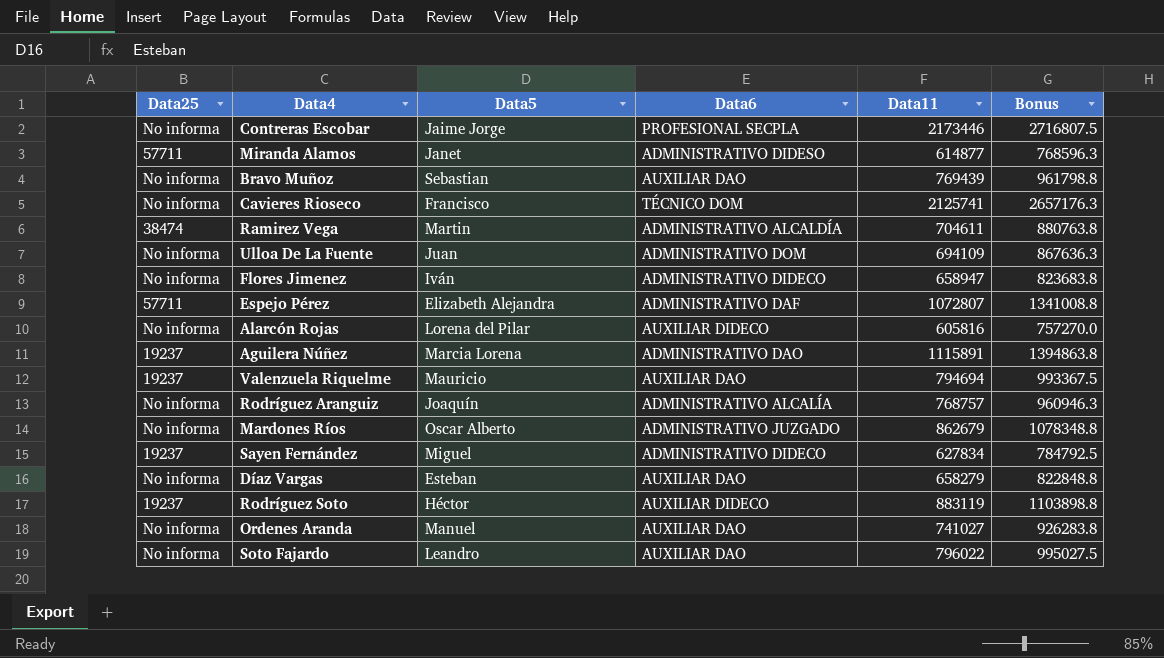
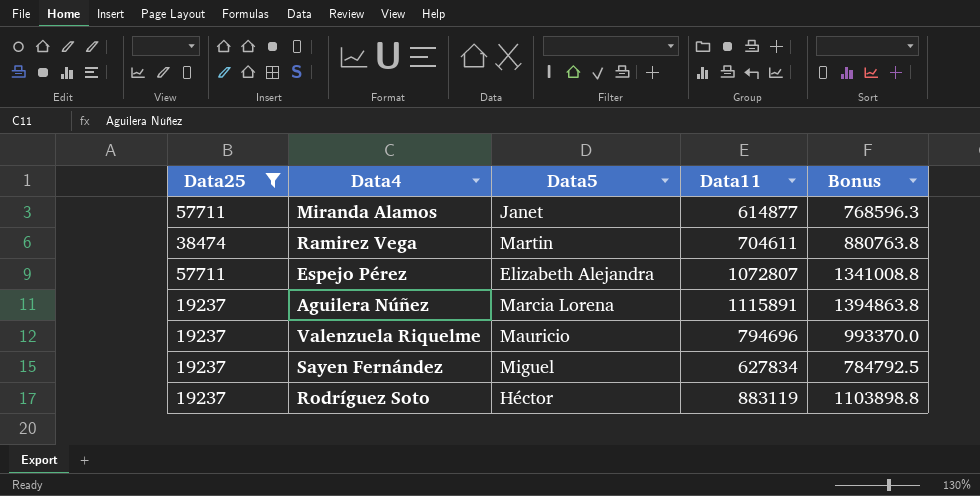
filter: none -> Data25 != No informa
column Data6 | position: 4 -> none
Valenzuela Riquelme | Data11: 794694 -> 794696
Valenzuela Riquelme | Bonus: 993367.5 -> 993370.0

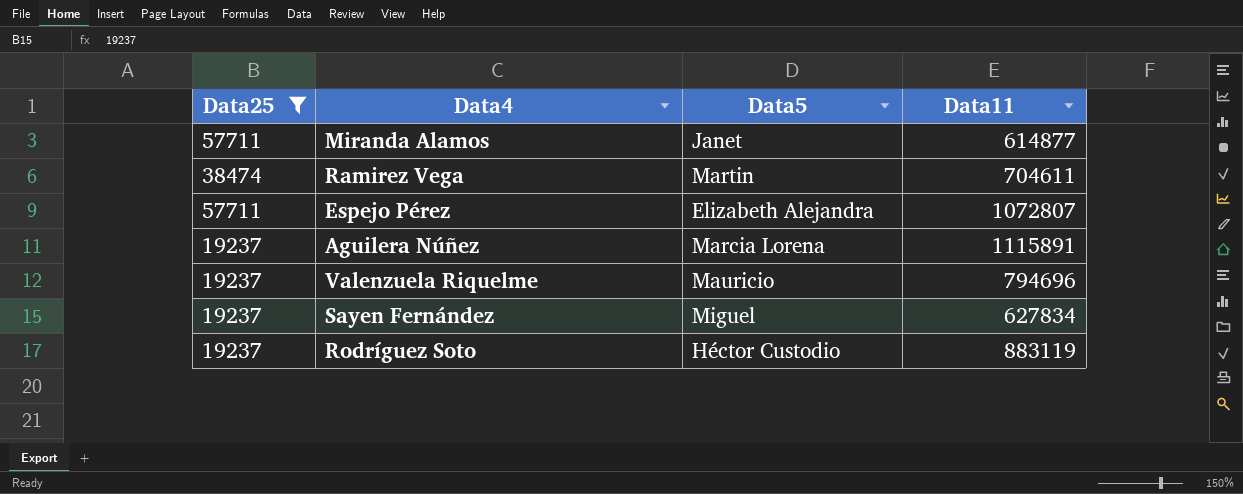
column Bonus | formula: [Data11] * 1.25 -> none
Rodríguez Soto | Data5: Héctor -> Héctor Custodio

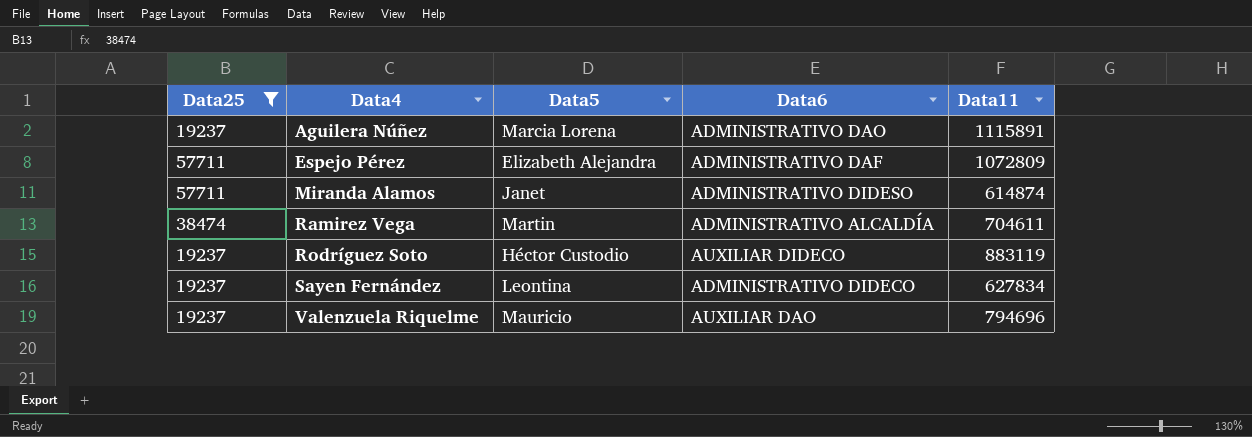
row order: none -> Data4 ascending
column Data6 | position: none -> 4
Espejo Pérez | Data11: 1072807 -> 1072809
Miranda Alamos | Data11: 614877 -> 614874
Sayen Fernández | Data5: Miguel -> Leontina

